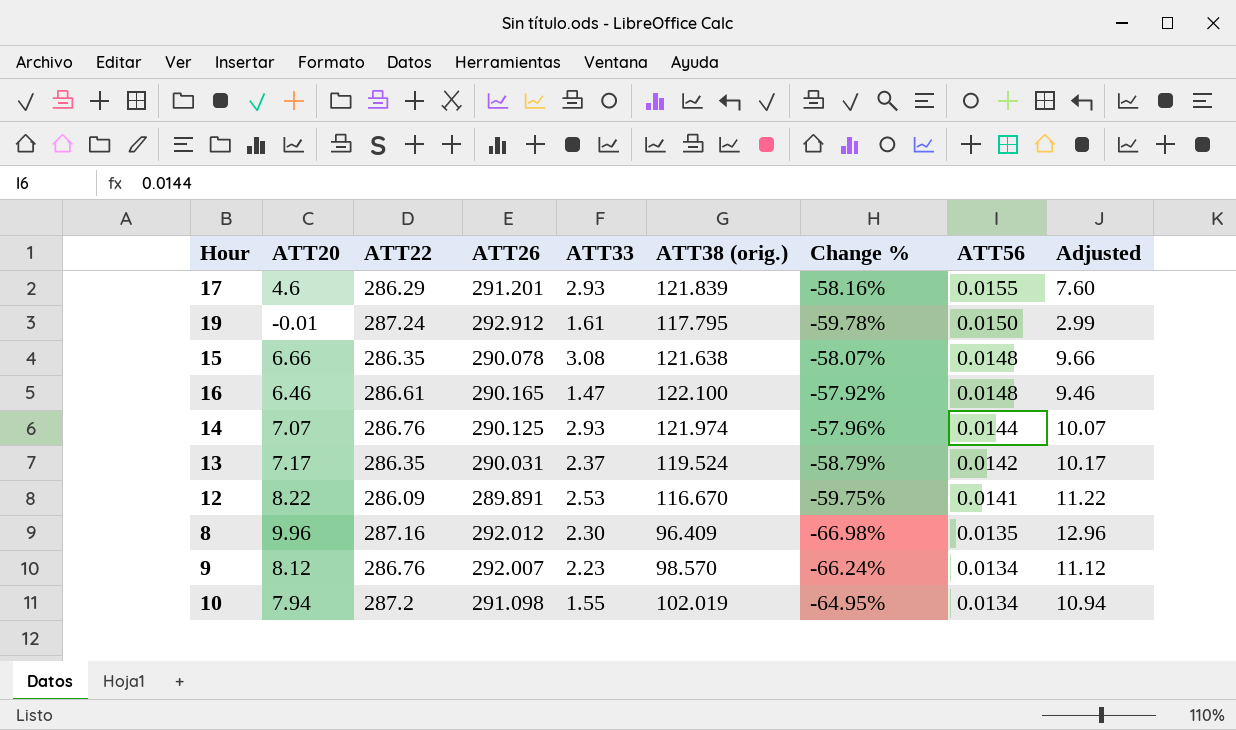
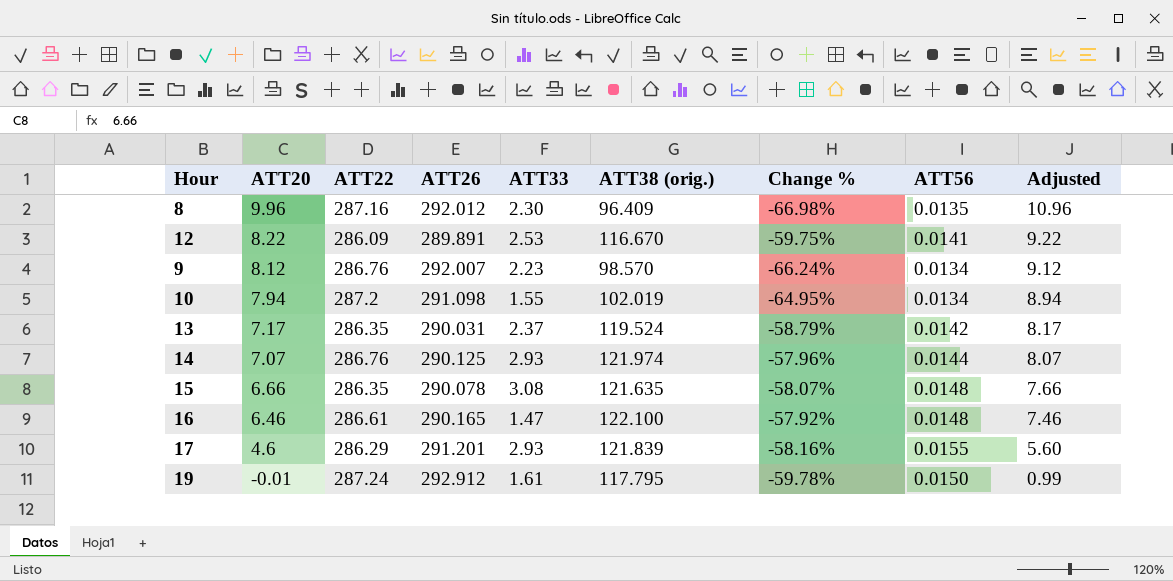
row order: ATT56 descending -> ATT20 descending
column Adjusted | formula: [ATT20] + 3 -> [ATT20] + 1
15 | ATT38 (orig.): 121.638 -> 121.635

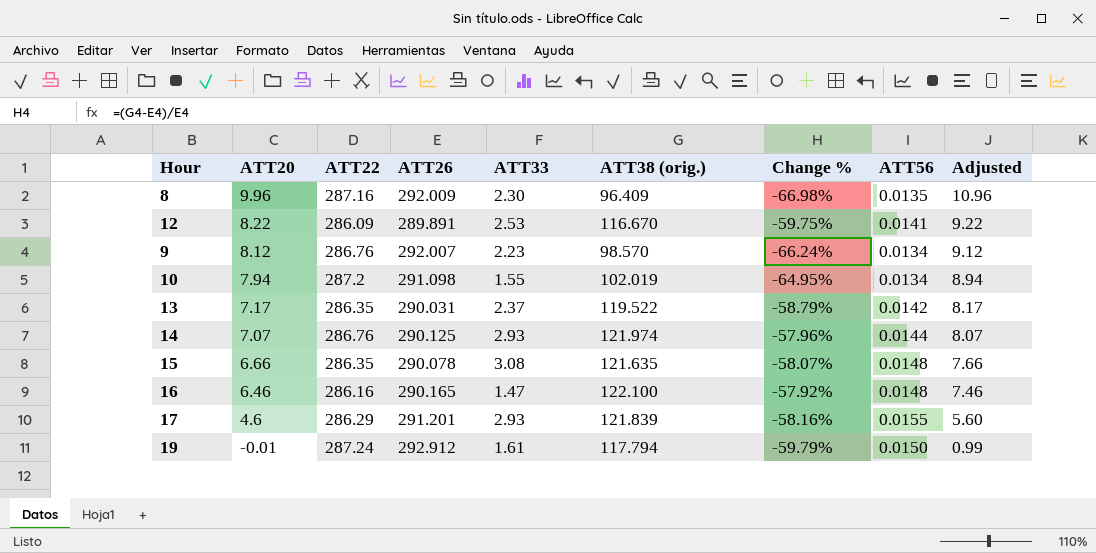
8 | ATT26: 292.012 -> 292.009
13 | ATT38 (orig.): 119.524 -> 119.522
16 | ATT22: 286.61 -> 286.16
19 | ATT38 (orig.): 117.795 -> 117.794
19 | Change %: -59.78% -> -59.79%

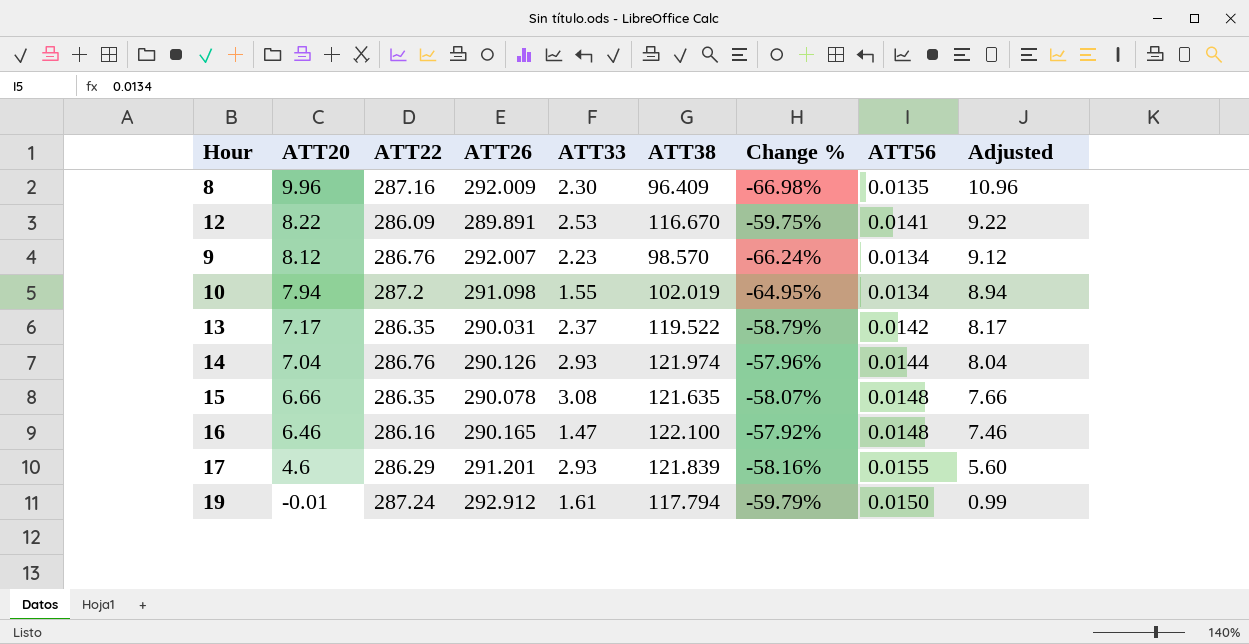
column name: ATT38 (orig.) -> ATT38
14 | ATT20: 7.07 -> 7.04
14 | ATT26: 290.125 -> 290.126
14 | Adjusted: 8.07 -> 8.04

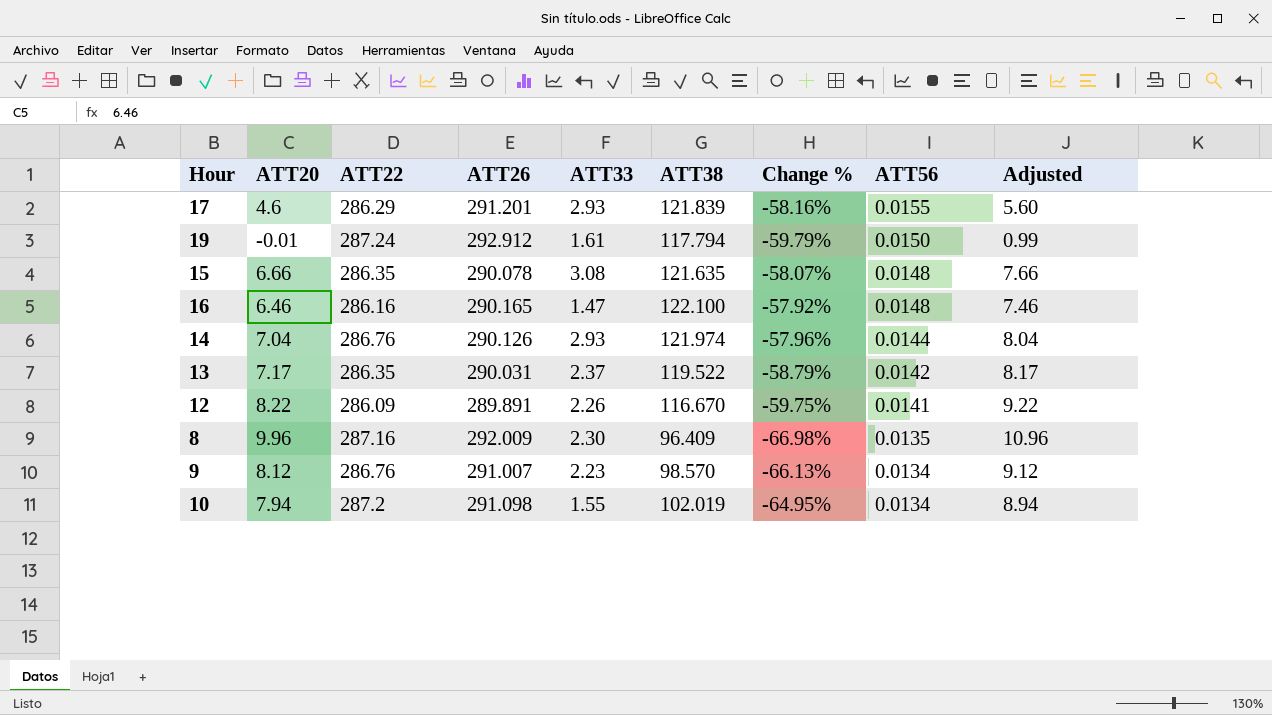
row order: ATT20 descending -> ATT56 descending
12 | ATT33: 2.53 -> 2.26
9 | ATT26: 292.007 -> 291.007
9 | Change %: -66.24% -> -66.13%

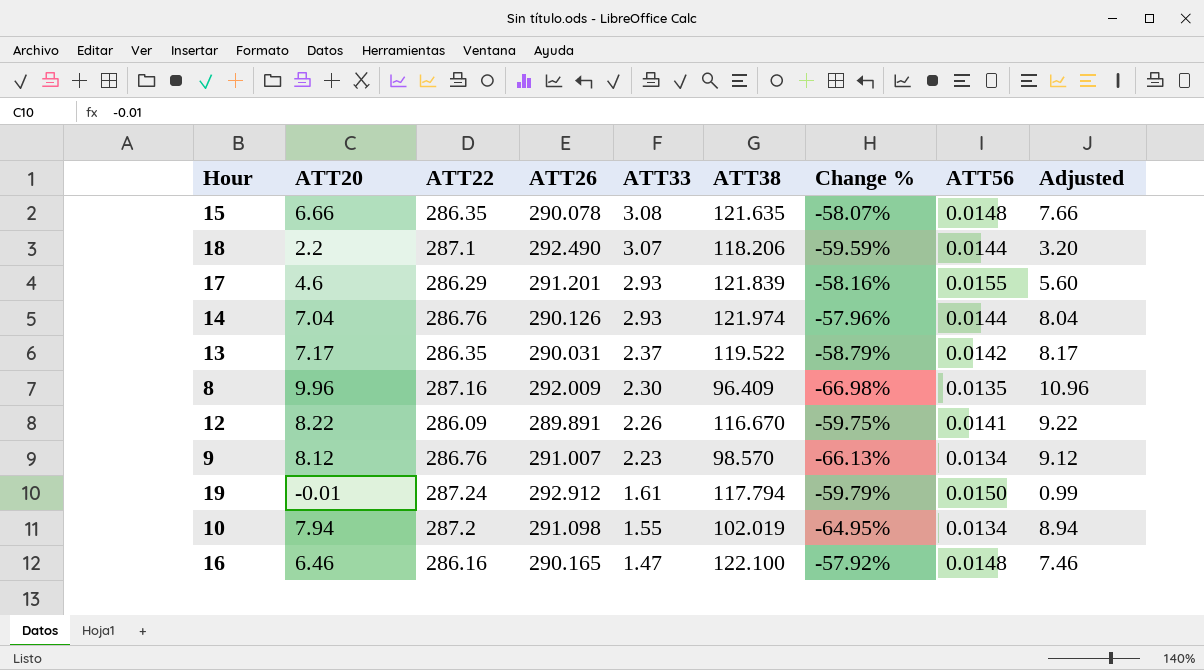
row order: ATT56 descending -> ATT33 descending
row 18: none -> 2.2 | 287.1 | 292.490 | 3.07 | 118.206 | -59.59% | 0.0144 | 3.20

